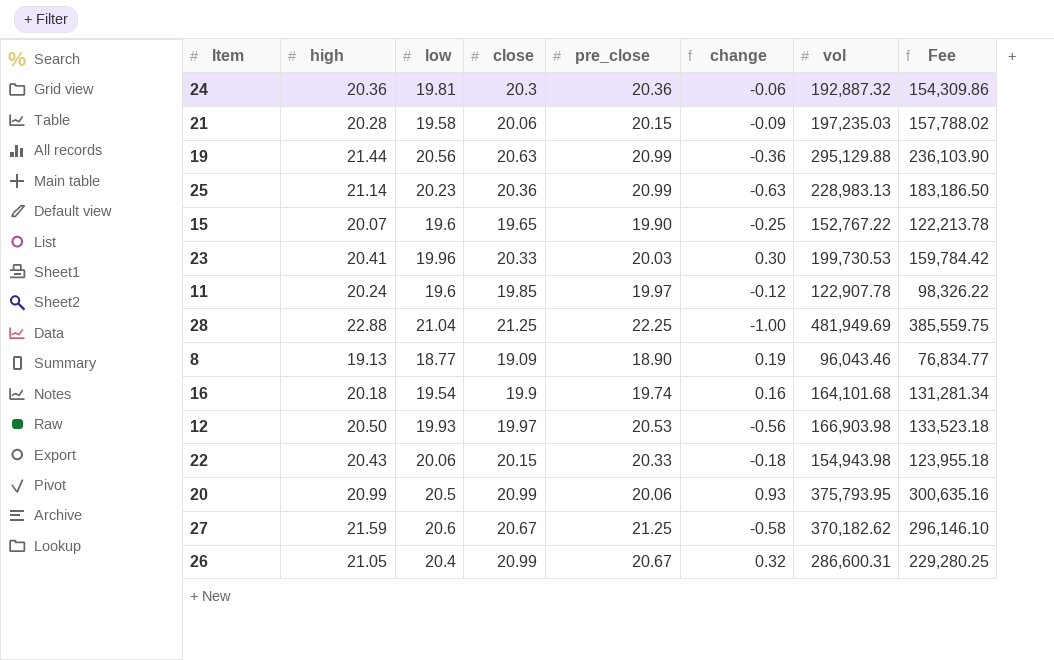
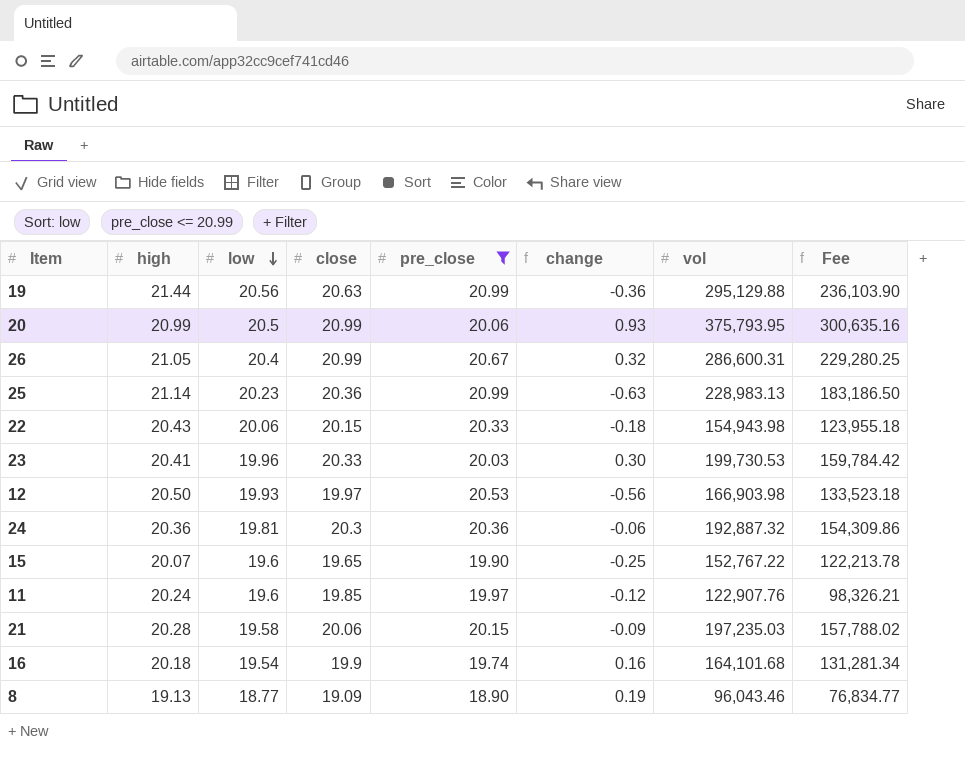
filter: none -> pre_close <= 20.99
row order: none -> low descending
11 | vol: 122,907.78 -> 122,907.76
11 | Fee: 98,326.22 -> 98,326.21

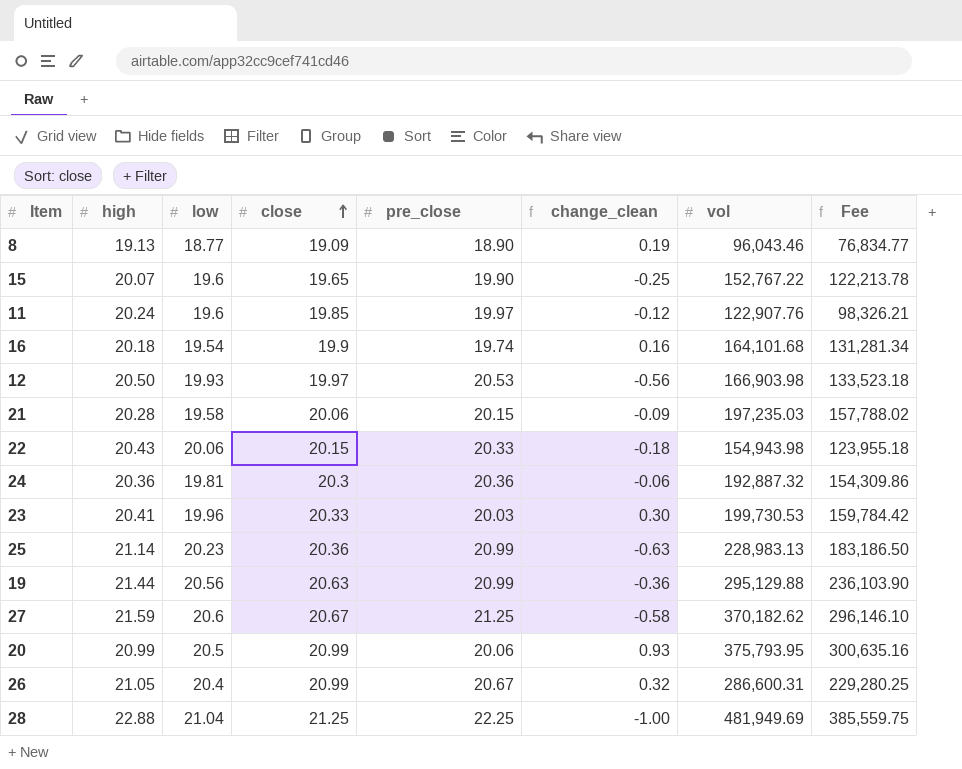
filter: pre_close <= 20.99 -> none
row order: low descending -> close ascending
column name: change -> change_clean

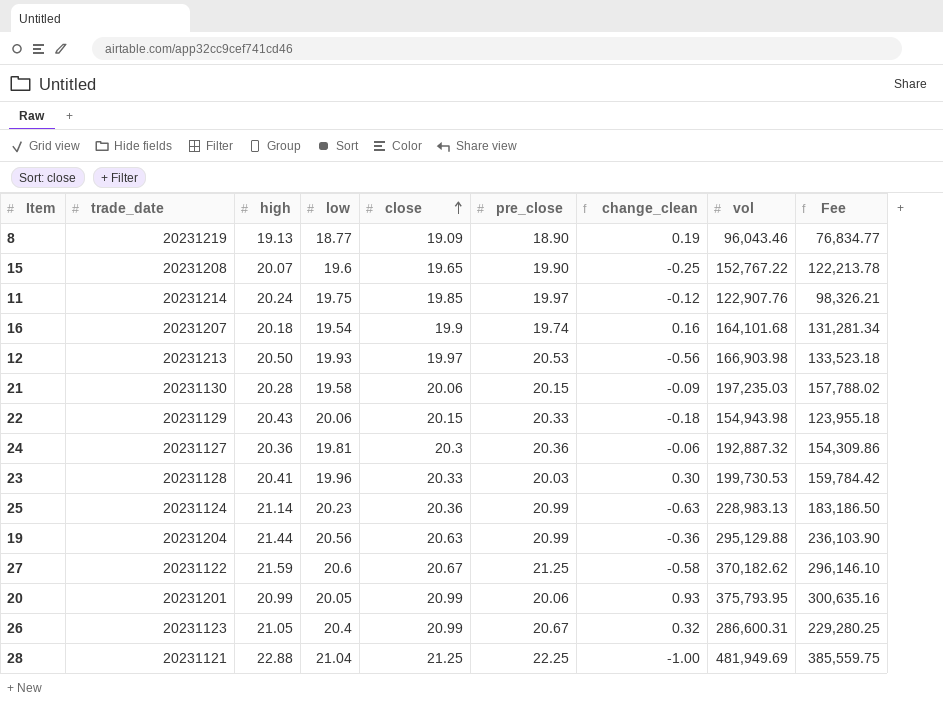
column trade_date | position: none -> 2
11 | low: 19.6 -> 19.75
20 | low: 20.5 -> 20.05

